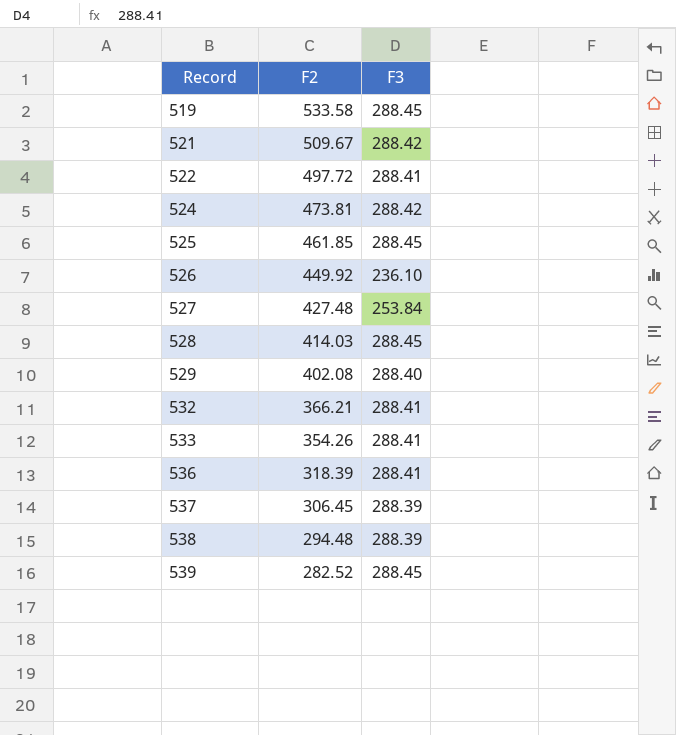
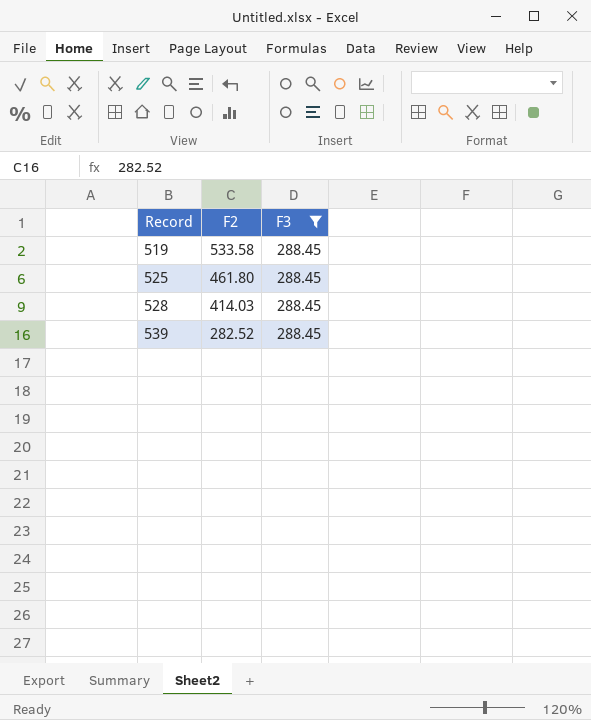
filter: none -> F3 = 288.45
525 | F2: 461.85 -> 461.80

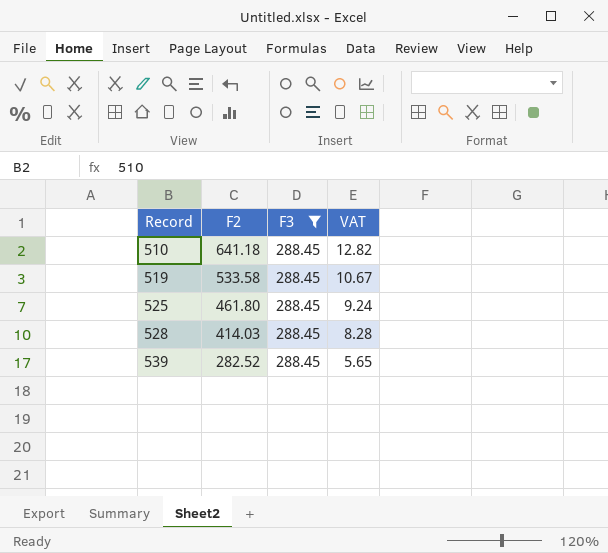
column VAT | formula: none -> [F2] * 0.02
row 510: none -> 641.18 | 288.45 | 12.82

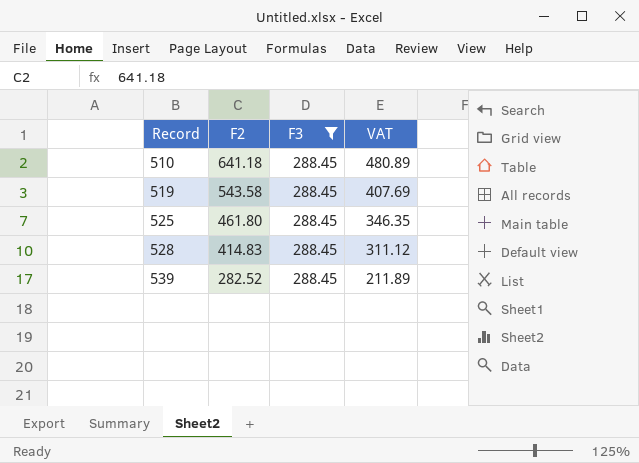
column VAT | formula: [F2] * 0.02 -> [F2] * 0.75
519 | F2: 533.58 -> 543.58
528 | F2: 414.03 -> 414.83

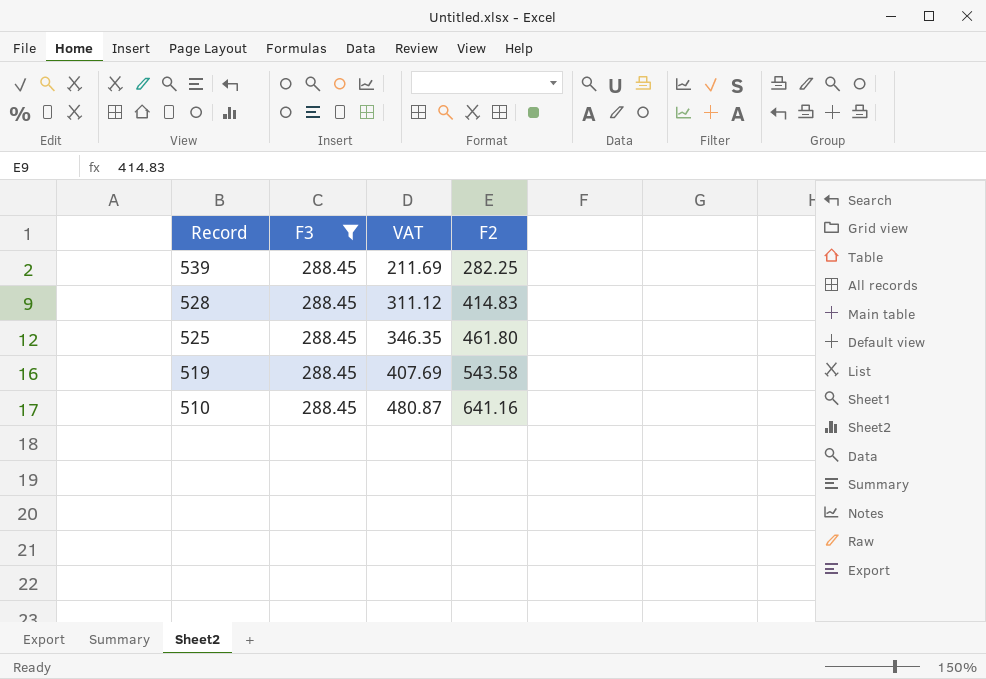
row order: Record ascending -> Record descending
column F2 | position: 2 -> 4
539 | VAT: 211.89 -> 211.69
539 | F2: 282.52 -> 282.25
510 | VAT: 480.89 -> 480.87
510 | F2: 641.18 -> 641.16

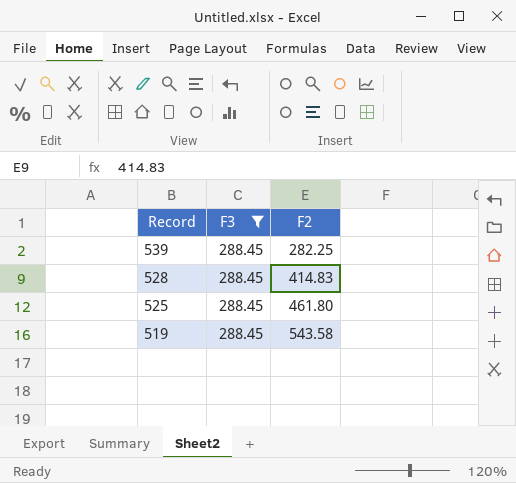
column VAT | formula: [F2] * 0.75 -> none
row 510: 288.45 | 480.87 | 641.16 -> none

